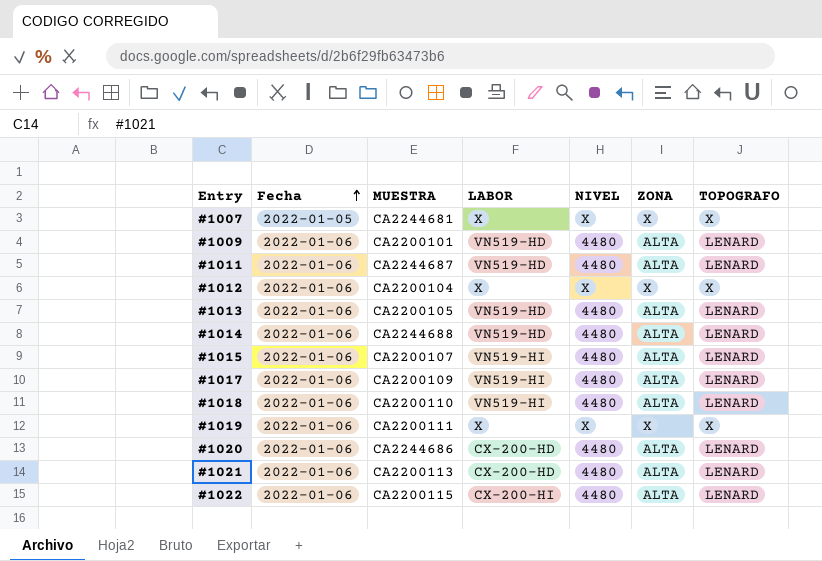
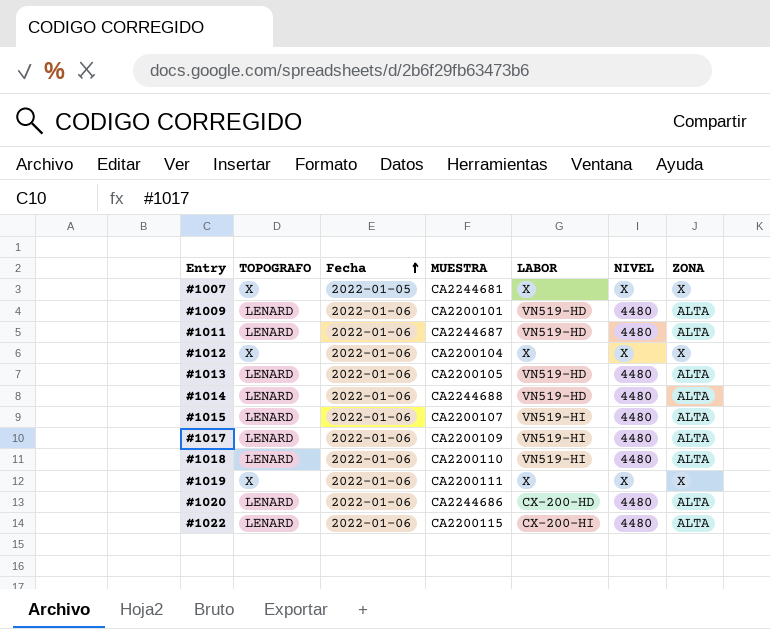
column TOPOGRAFO | position: 7 -> 2
row #1021: 2022-01-06 | CA2200113 | CX-200-HD | 4480 | ALTA | LENARD -> none

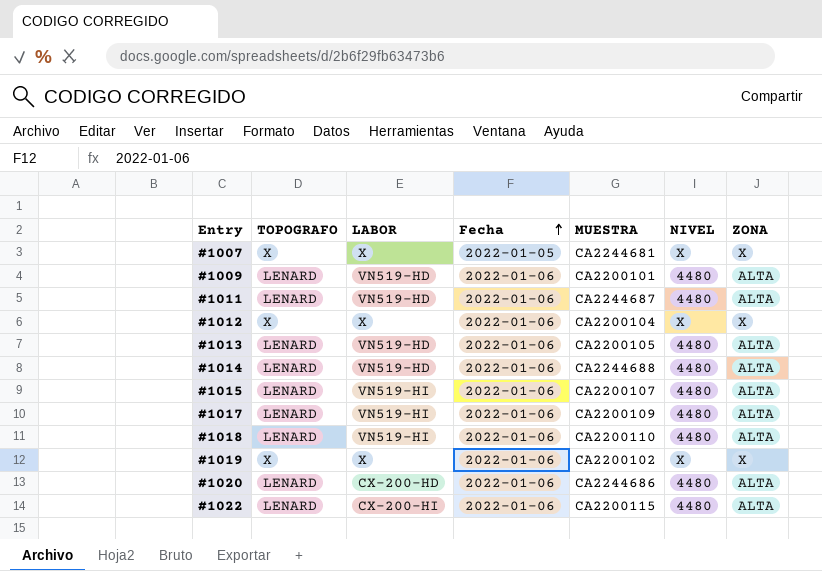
column LABOR | position: 5 -> 3
#1019 | MUESTRA: CA2200111 -> CA2200102

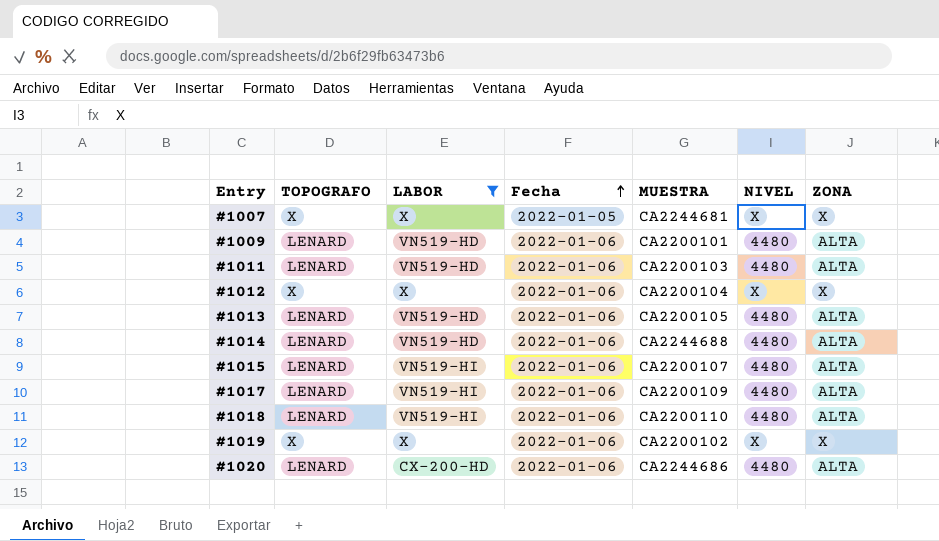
filter: none -> LABOR != CX-200-HI
#1011 | MUESTRA: CA2244687 -> CA2200103

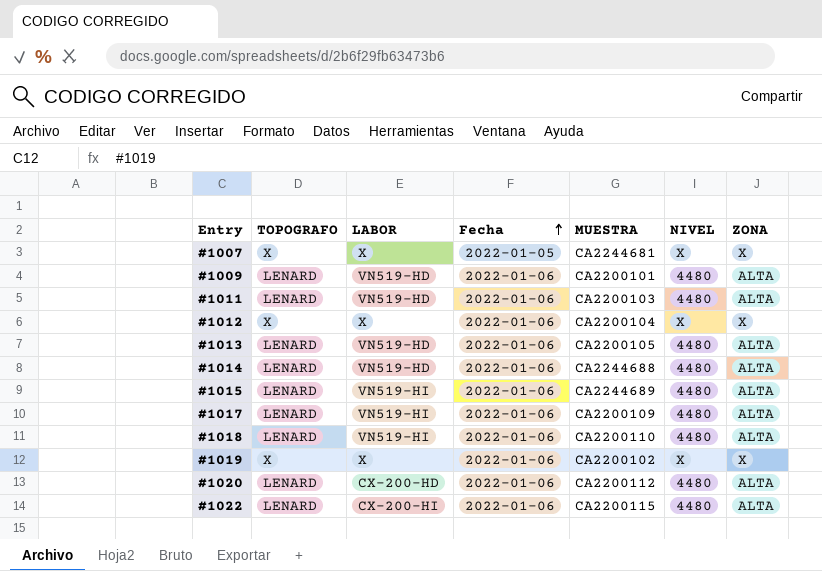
filter: LABOR != CX-200-HI -> none
#1015 | MUESTRA: CA2200107 -> CA2244689
#1020 | MUESTRA: CA2244686 -> CA2200112

